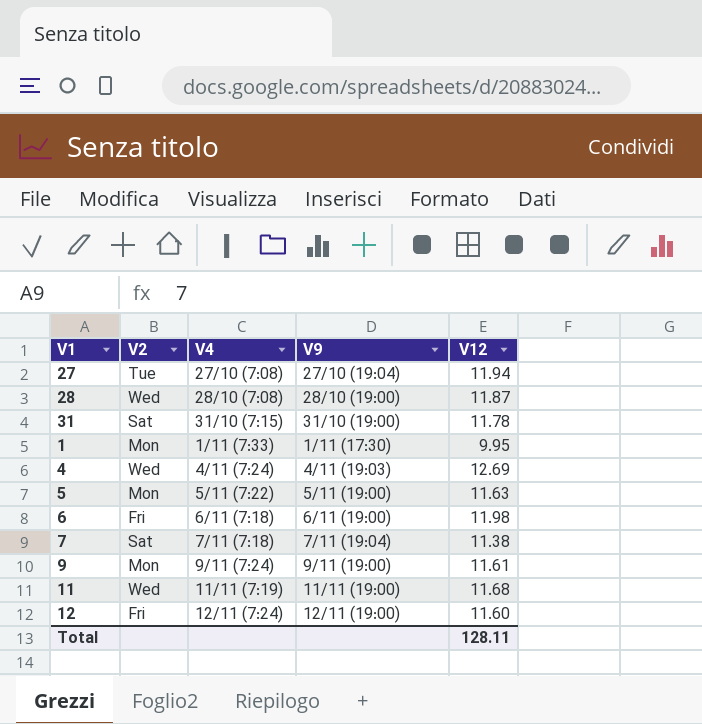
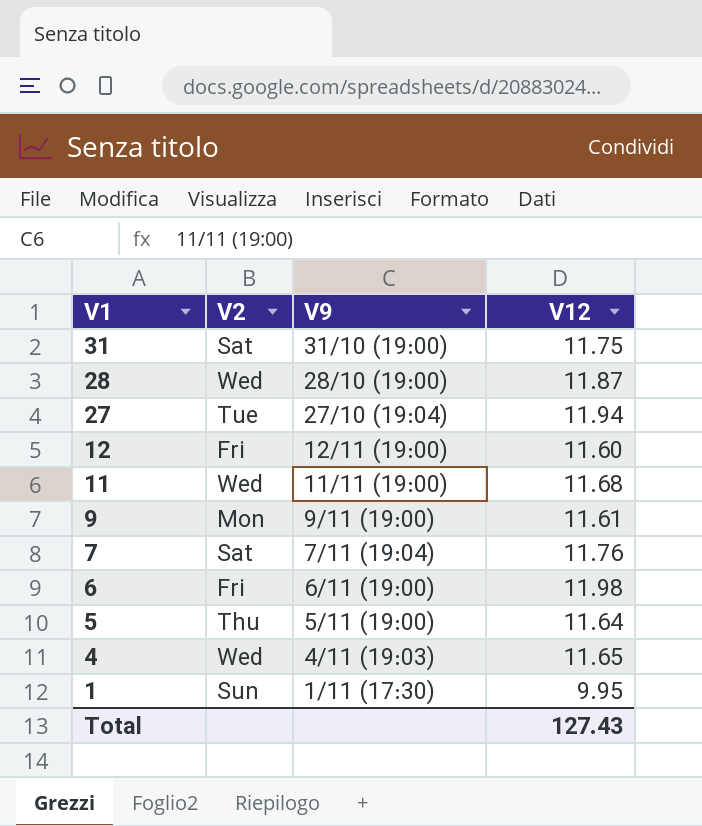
row order: none -> V1 descending
column V4 | position: 3 -> none
31 | V12: 11.78 -> 11.75
7 | V12: 11.38 -> 11.76
5 | V2: Mon -> Thu
5 | V12: 11.63 -> 11.64
4 | V12: 12.69 -> 11.65
1 | V2: Mon -> Sun
Total | V12: 128.11 -> 127.43

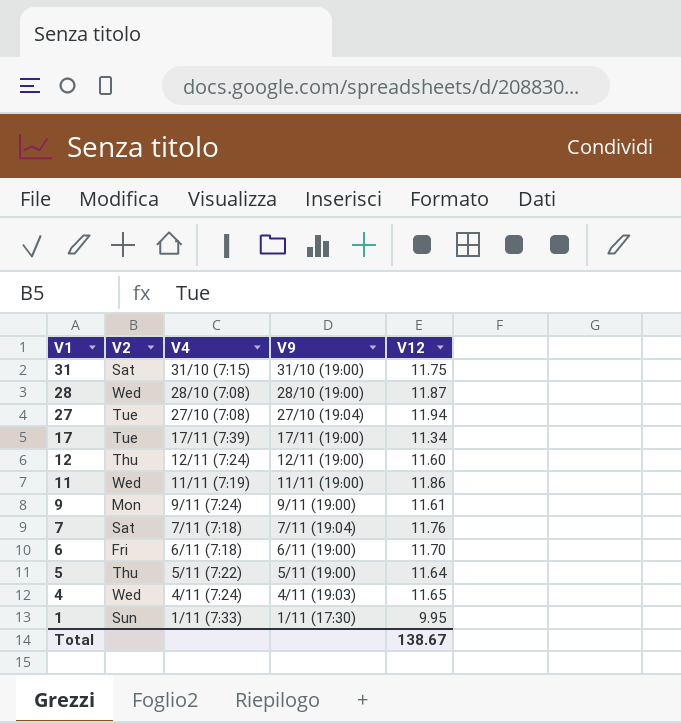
column V4 | position: none -> 3
row 17: none -> Tue | 17/11 (7:39) | 17/11 (19:00) | 11.34
12 | V2: Fri -> Thu
11 | V12: 11.68 -> 11.86
6 | V12: 11.98 -> 11.70
Total | V12: 127.43 -> 138.67

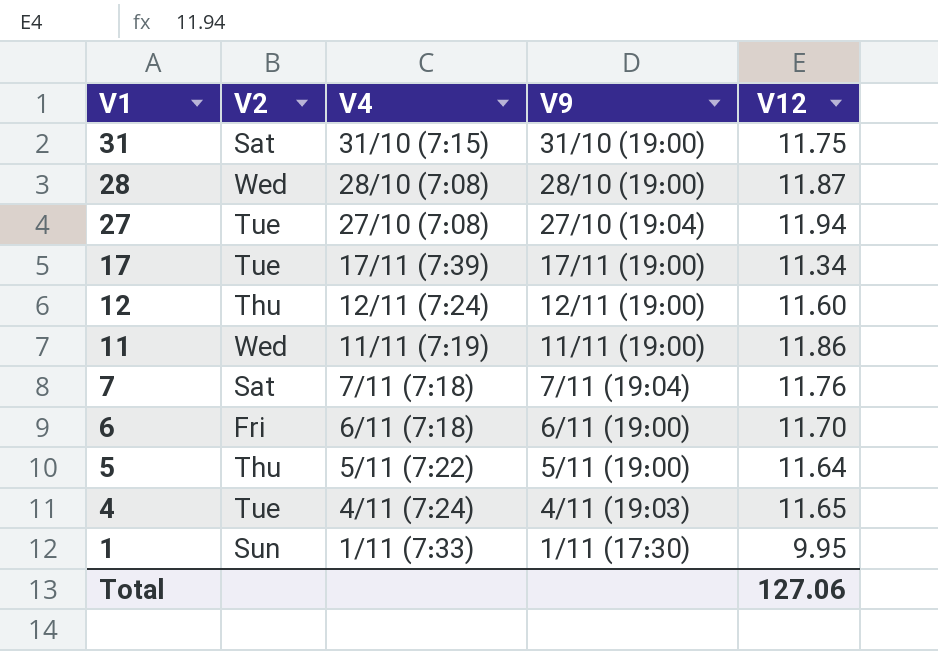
row 9: Mon | 9/11 (7:24) | 9/11 (19:00) | 11.61 -> none
4 | V2: Wed -> Tue
Total | V12: 138.67 -> 127.06

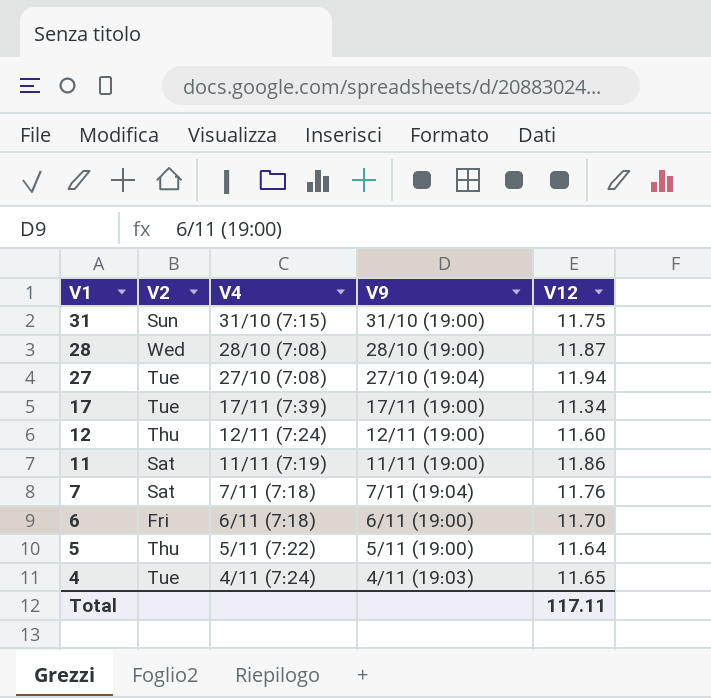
row 1: Sun | 1/11 (7:33) | 1/11 (17:30) | 9.95 -> none
31 | V2: Sat -> Sun
11 | V2: Wed -> Sat
Total | V12: 127.06 -> 117.11

